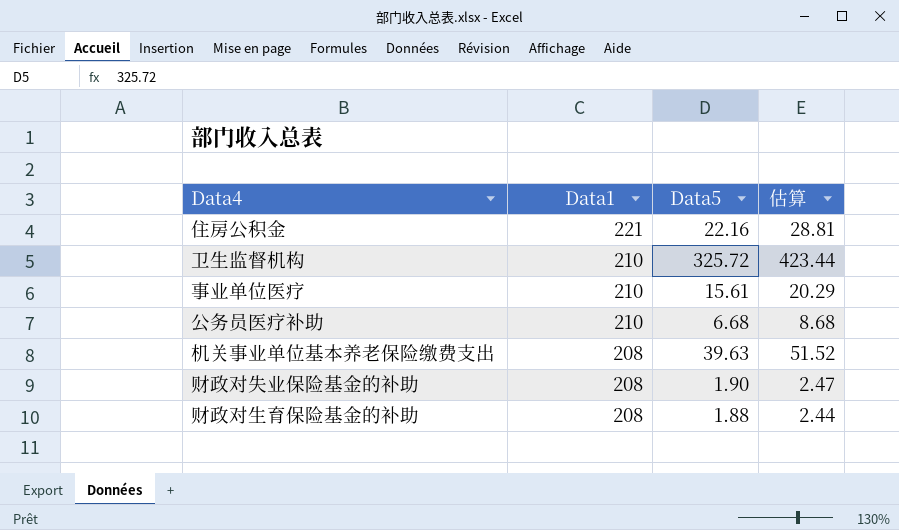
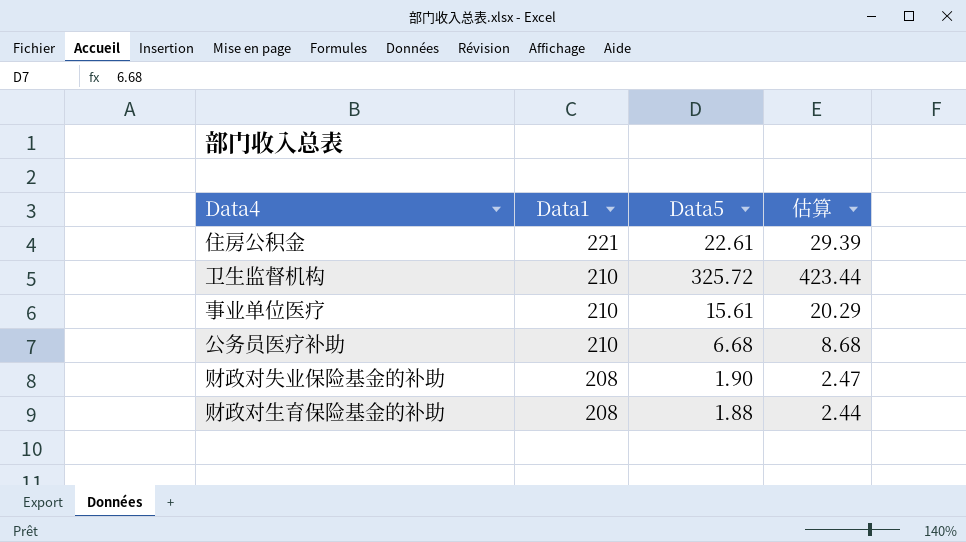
row 机关事业单位基本养老保险缴费支出: 208 | 39.63 | 51.52 -> none
住房公积金 | Data5: 22.16 -> 22.61
住房公积金 | 估算: 28.81 -> 29.39

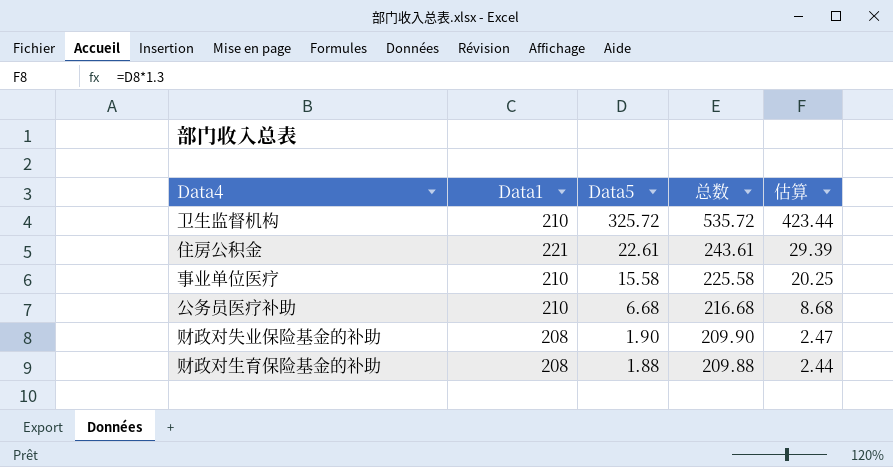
row order: Data1 descending -> Data5 descending
column 总数 | formula: none -> [Data1] + [Data5]
事业单位医疗 | Data5: 15.61 -> 15.58
事业单位医疗 | 估算: 20.29 -> 20.25

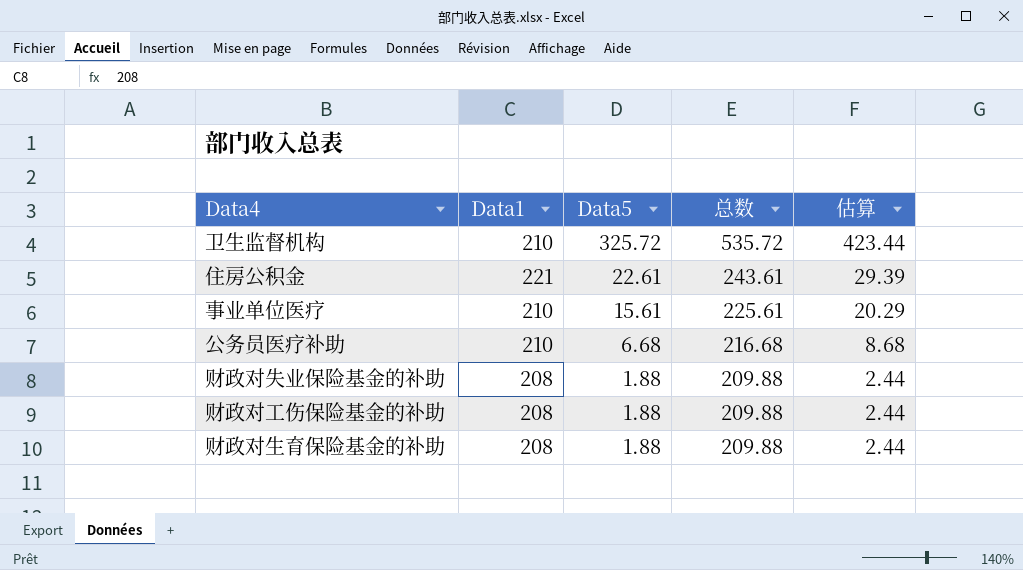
事业单位医疗 | Data5: 15.58 -> 15.61
事业单位医疗 | 总数: 225.58 -> 225.61
事业单位医疗 | 估算: 20.25 -> 20.29
财政对失业保险基金的补助 | Data5: 1.90 -> 1.88
财政对失业保险基金的补助 | 总数: 209.90 -> 209.88
财政对失业保险基金的补助 | 估算: 2.47 -> 2.44
row 财政对工伤保险基金的补助: none -> 208 | 1.88 | 209.88 | 2.44

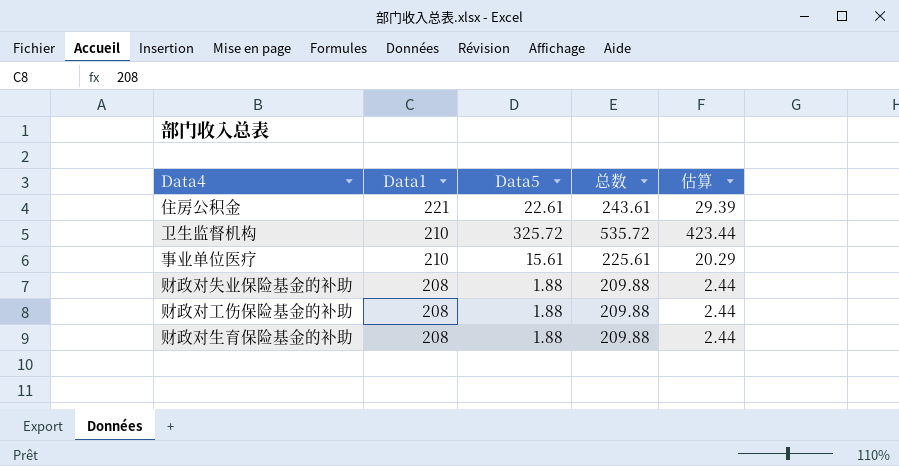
row order: Data5 descending -> Data1 descending
row 公务员医疗补助: 210 | 6.68 | 216.68 | 8.68 -> none

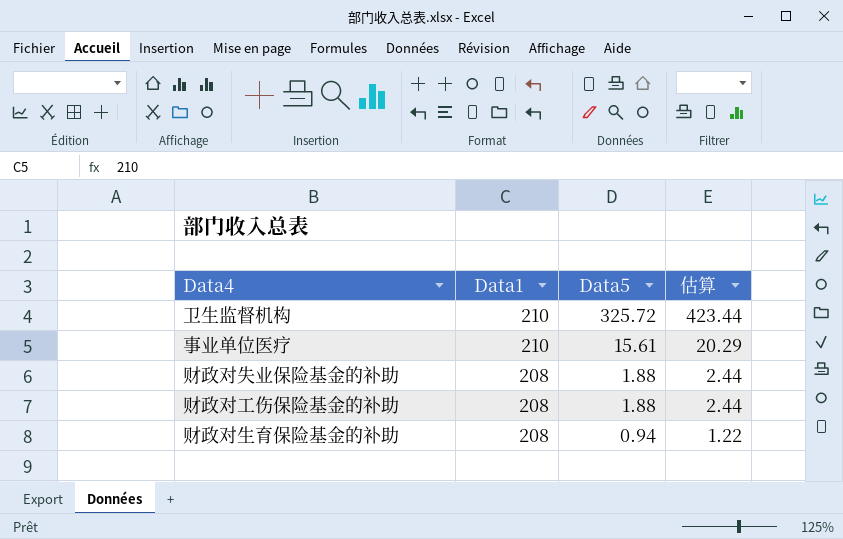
column 总数 | formula: [Data1] + [Data5] -> none
row 住房公积金: 221 | 22.61 | 243.61 | 29.39 -> none
财政对生育保险基金的补助 | Data5: 1.88 -> 0.94
财政对生育保险基金的补助 | 估算: 2.44 -> 1.22

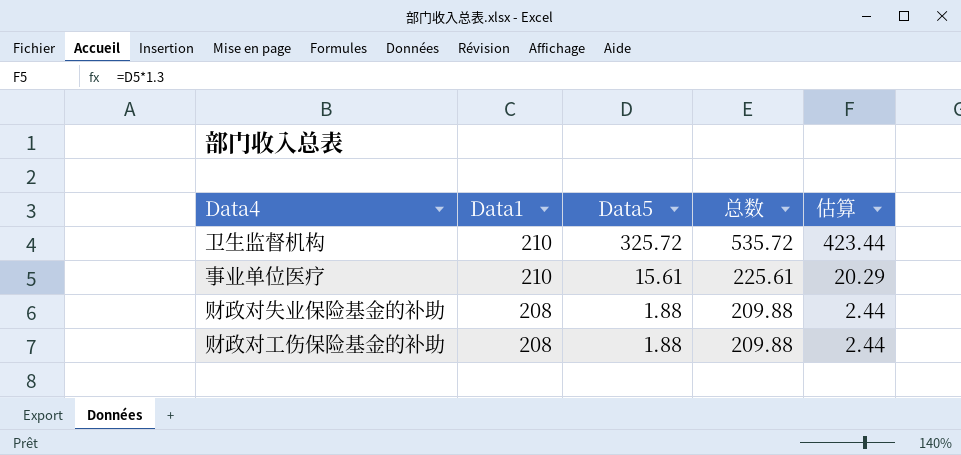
column 总数 | formula: none -> [Data1] + [Data5]
row 财政对生育保险基金的补助: 208 | 0.94 | 1.22 -> none

